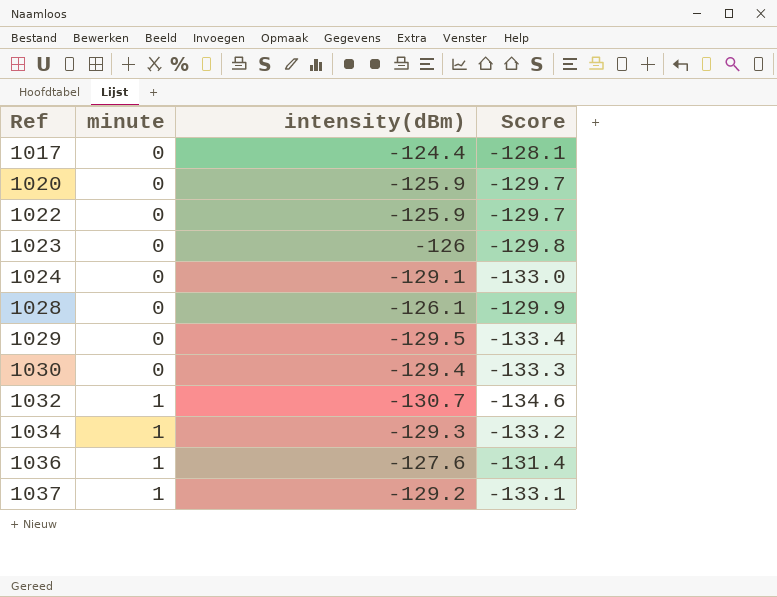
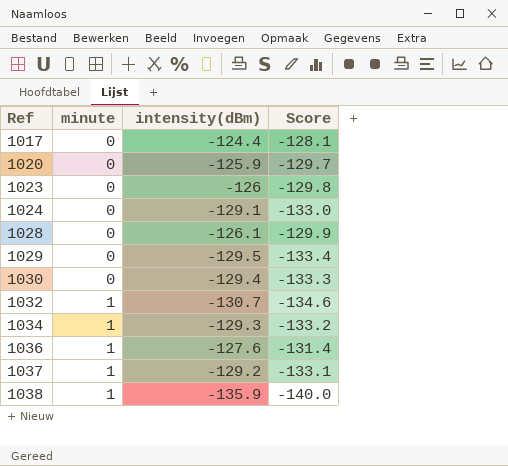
row 1022: 0 | -125.9 | -129.7 -> none
row 1038: none -> 1 | -135.9 | -140.0

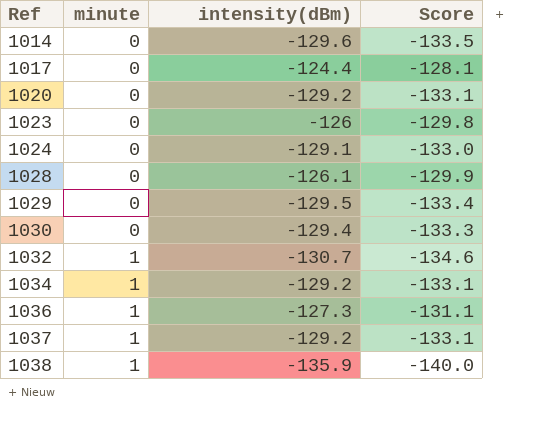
row 1014: none -> 0 | -129.6 | -133.5
1020 | intensity(dBm): -125.9 -> -129.2
1020 | Score: -129.7 -> -133.1
1034 | intensity(dBm): -129.3 -> -129.2
1034 | Score: -133.2 -> -133.1
1036 | intensity(dBm): -127.6 -> -127.3
1036 | Score: -131.4 -> -131.1

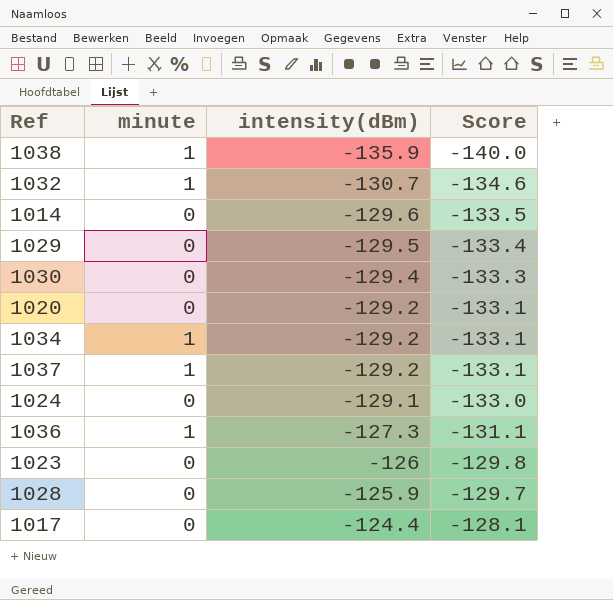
row order: Ref ascending -> intensity(dBm) ascending
1028 | intensity(dBm): -126.1 -> -125.9
1028 | Score: -129.9 -> -129.7

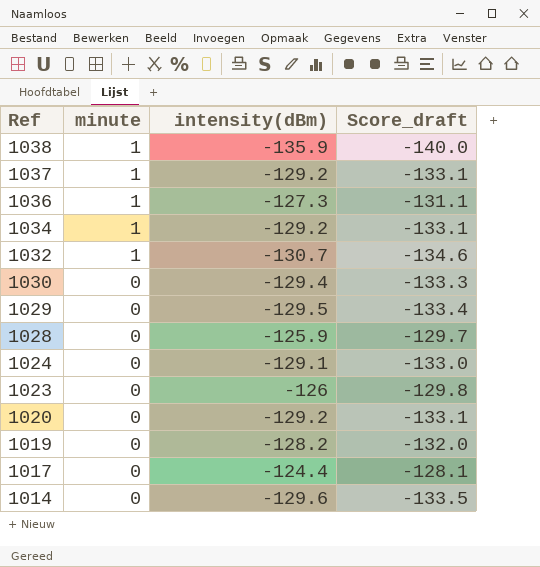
row order: intensity(dBm) ascending -> Ref descending
column name: Score -> Score_draft
row 1019: none -> 0 | -128.2 | -132.0

